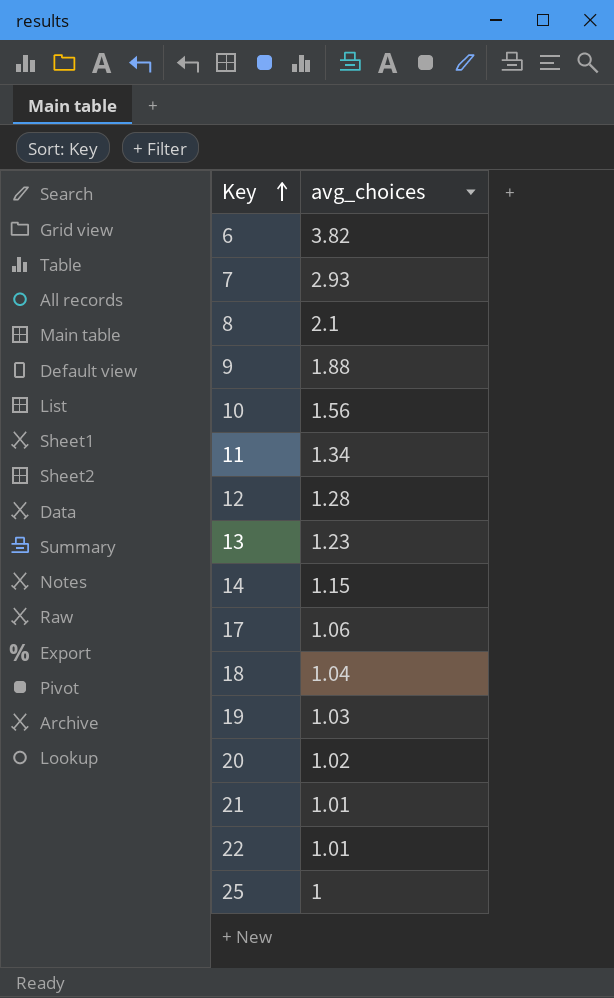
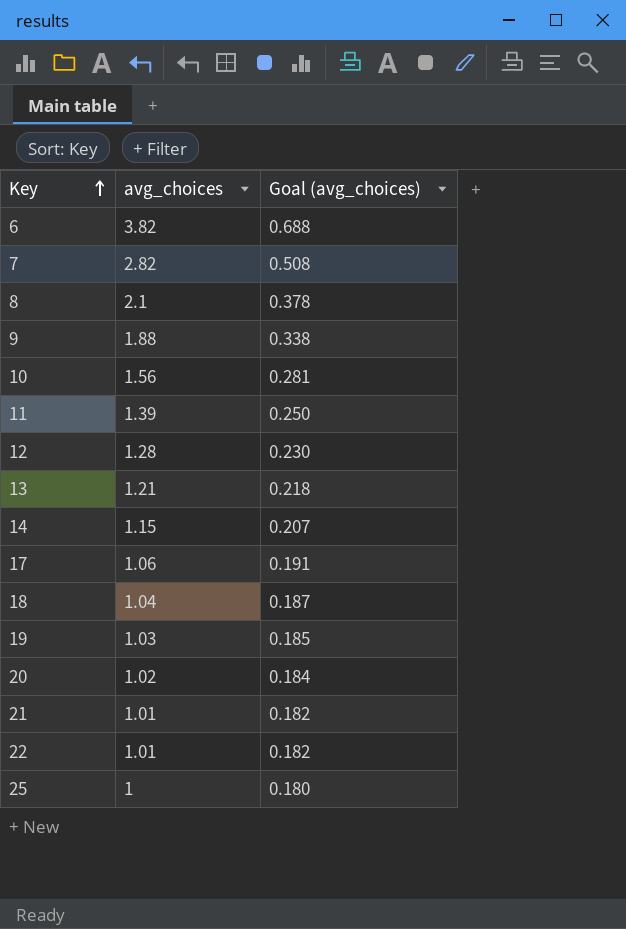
column Goal (avg_choices) | formula: none -> [avg_choices] * 0.18
7 | avg_choices: 2.93 -> 2.82
11 | avg_choices: 1.34 -> 1.39
13 | avg_choices: 1.23 -> 1.21

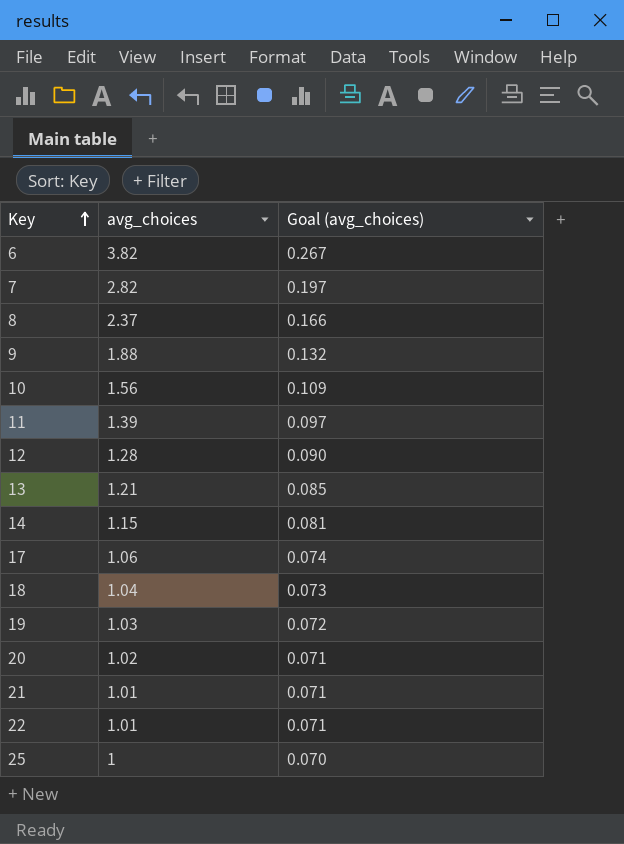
column Goal (avg_choices) | formula: [avg_choices] * 0.18 -> [avg_choices] * 0.07
8 | avg_choices: 2.1 -> 2.37

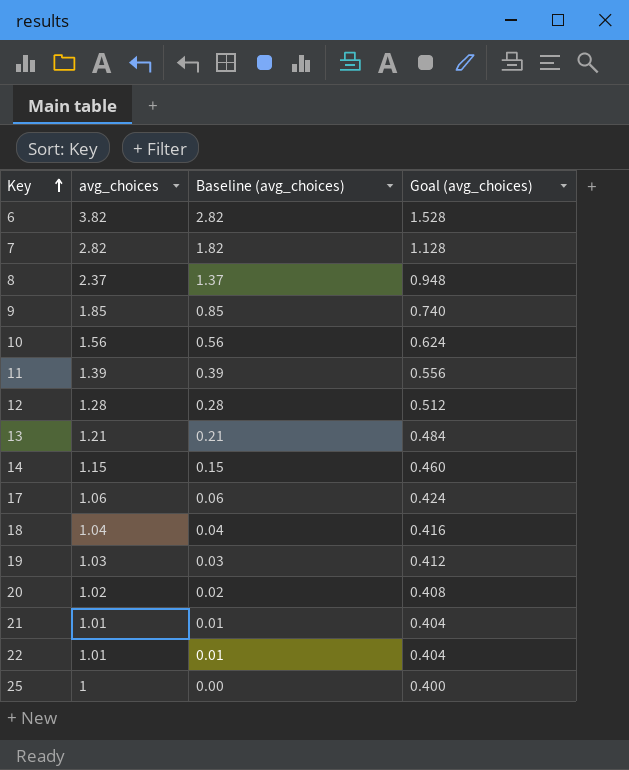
column Baseline (avg_choices) | formula: none -> [avg_choices] - 1
column Goal (avg_choices) | formula: [avg_choices] * 0.07 -> [avg_choices] * 0.4
9 | avg_choices: 1.88 -> 1.85

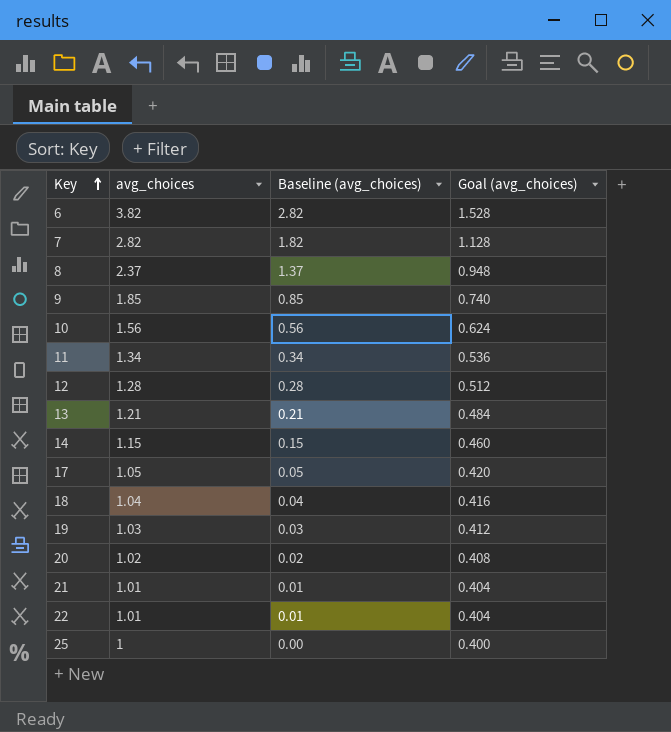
11 | avg_choices: 1.39 -> 1.34
11 | Baseline (avg_choices): 0.39 -> 0.34
11 | Goal (avg_choices): 0.556 -> 0.536
17 | avg_choices: 1.06 -> 1.05
17 | Baseline (avg_choices): 0.06 -> 0.05
17 | Goal (avg_choices): 0.424 -> 0.420

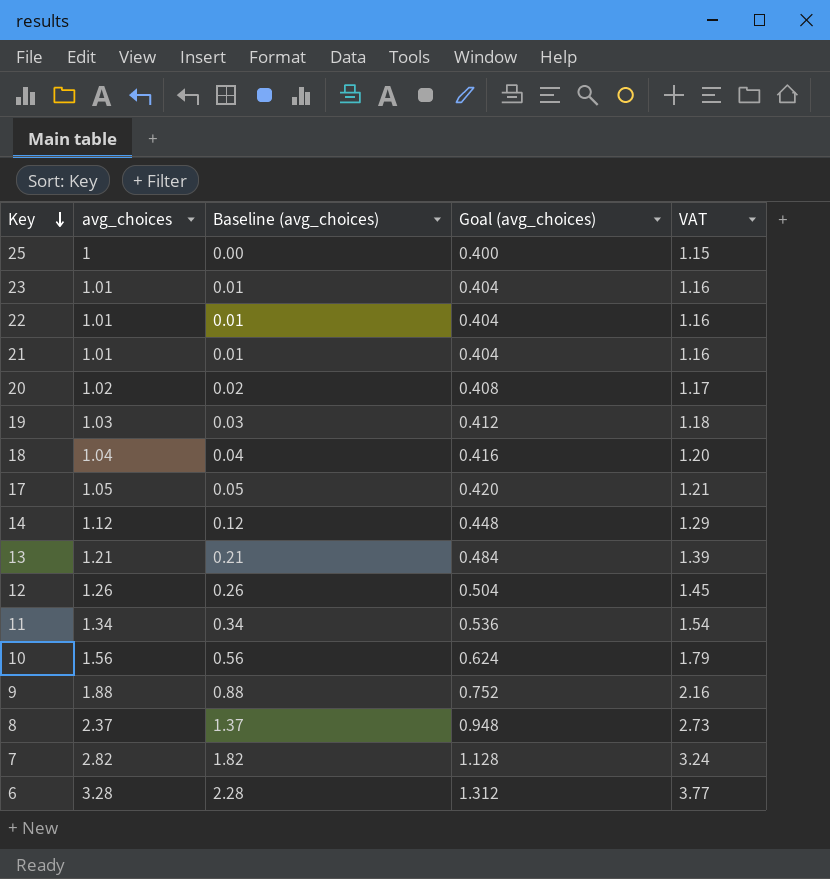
row order: Key ascending -> Key descending
column VAT | formula: none -> [avg_choices] * 1.15
row 23: none -> 1.01 | 0.01 | 0.404 | 1.16
14 | avg_choices: 1.15 -> 1.12
14 | Baseline (avg_choices): 0.15 -> 0.12
14 | Goal (avg_choices): 0.460 -> 0.448
12 | avg_choices: 1.28 -> 1.26
12 | Baseline (avg_choices): 0.28 -> 0.26
12 | Goal (avg_choices): 0.512 -> 0.504
9 | avg_choices: 1.85 -> 1.88
9 | Baseline (avg_choices): 0.85 -> 0.88
9 | Goal (avg_choices): 0.740 -> 0.752
6 | avg_choices: 3.82 -> 3.28
6 | Baseline (avg_choices): 2.82 -> 2.28
6 | Goal (avg_choices): 1.528 -> 1.312

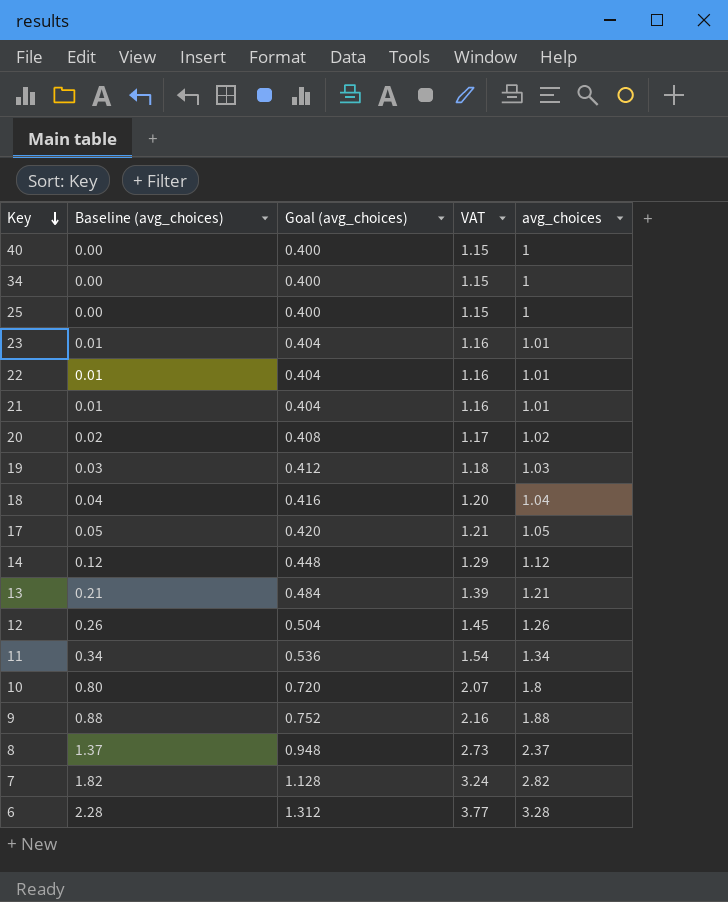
column avg_choices | position: 2 -> 5
row 40: none -> 0.00 | 0.400 | 1.15 | 1
row 34: none -> 0.00 | 0.400 | 1.15 | 1
10 | Baseline (avg_choices): 0.56 -> 0.80
10 | Goal (avg_choices): 0.624 -> 0.720
10 | VAT: 1.79 -> 2.07
10 | avg_choices: 1.56 -> 1.8

